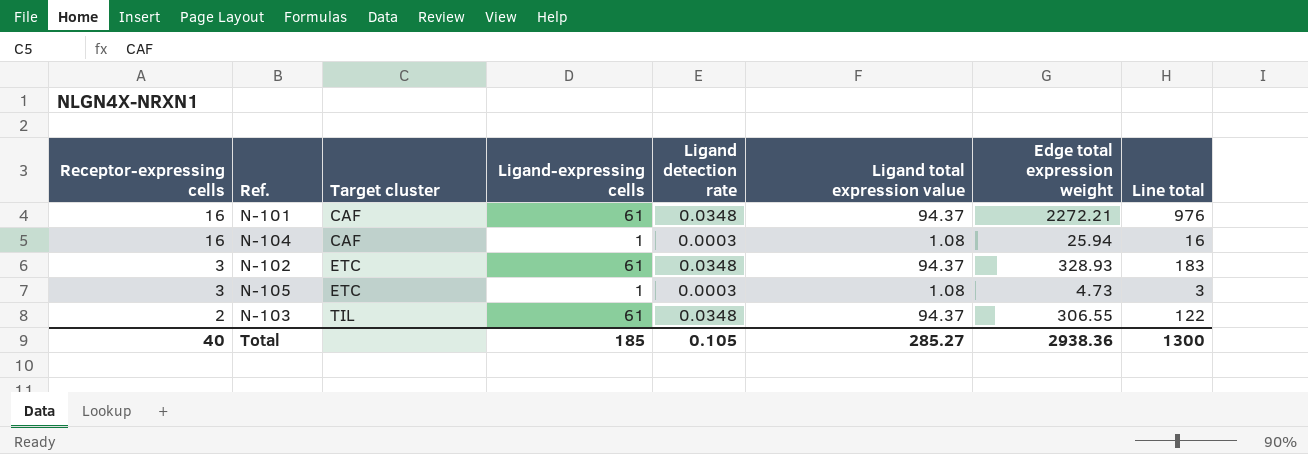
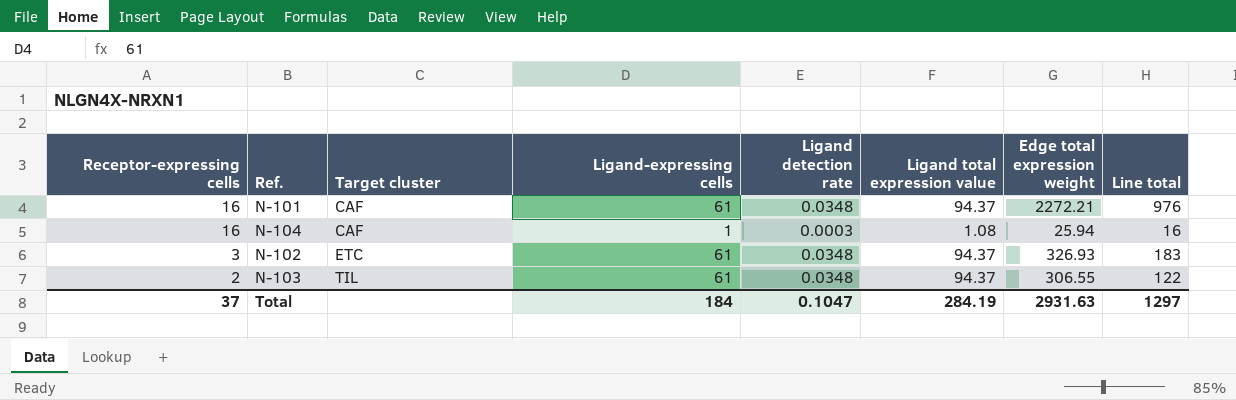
row N-105: 3 | ETC | 1 | 0.0003 | 1.08 | 4.73 | 3 -> none
N-102 | Edge total expression weight: 328.93 -> 326.93
Total | Receptor-expressing cells: 40 -> 37
Total | Ligand-expressing cells: 185 -> 184
Total | Ligand detection rate: 0.105 -> 0.1047
Total | Ligand total expression value: 285.27 -> 284.19
Total | Edge total expression weight: 2938.36 -> 2931.63
Total | Line total: 1300 -> 1297

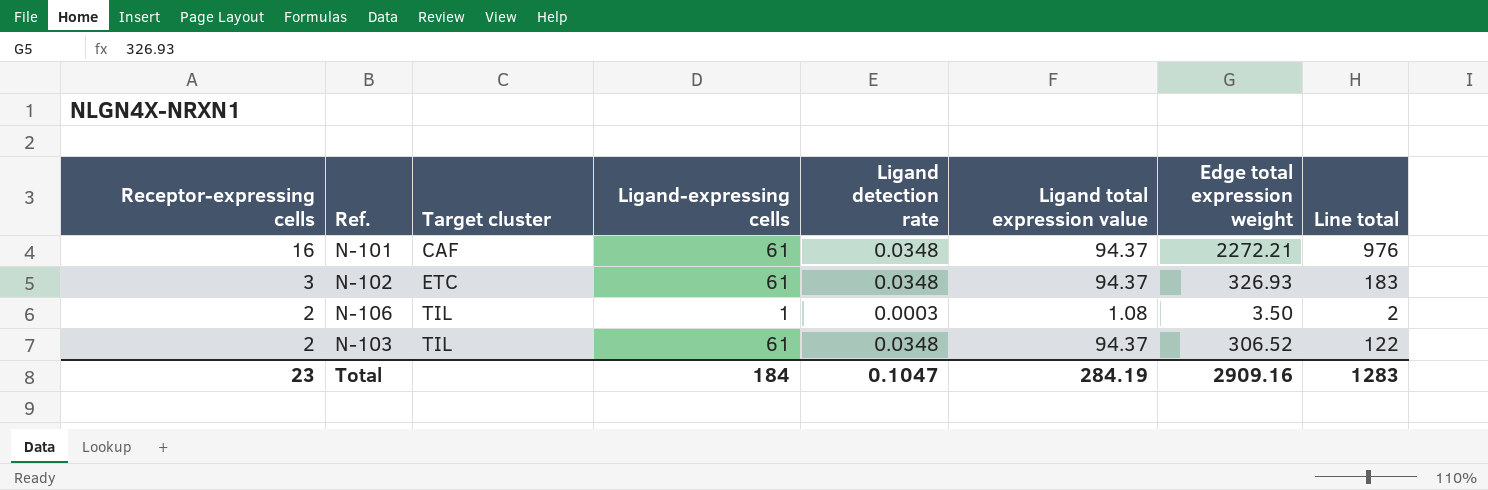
row N-104: 16 | CAF | 1 | 0.0003 | 1.08 | 25.94 | 16 -> none
row N-106: none -> 2 | TIL | 1 | 0.0003 | 1.08 | 3.50 | 2
N-103 | Edge total expression weight: 306.55 -> 306.52
Total | Receptor-expressing cells: 37 -> 23
Total | Edge total expression weight: 2931.63 -> 2909.16
Total | Line total: 1297 -> 1283

